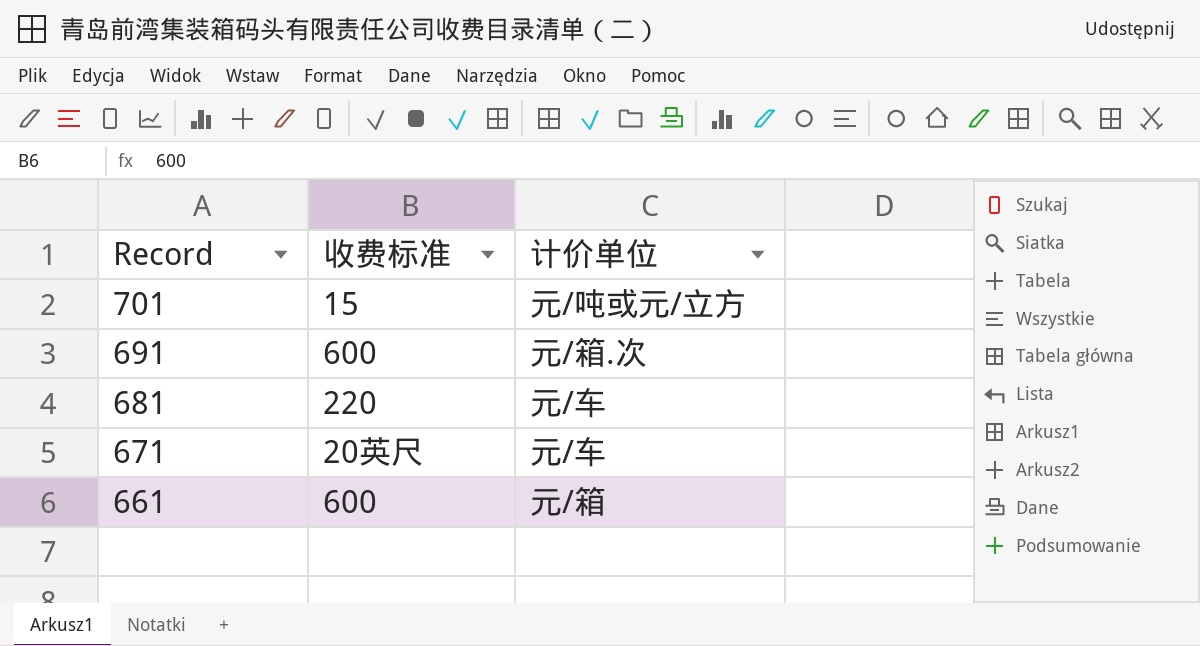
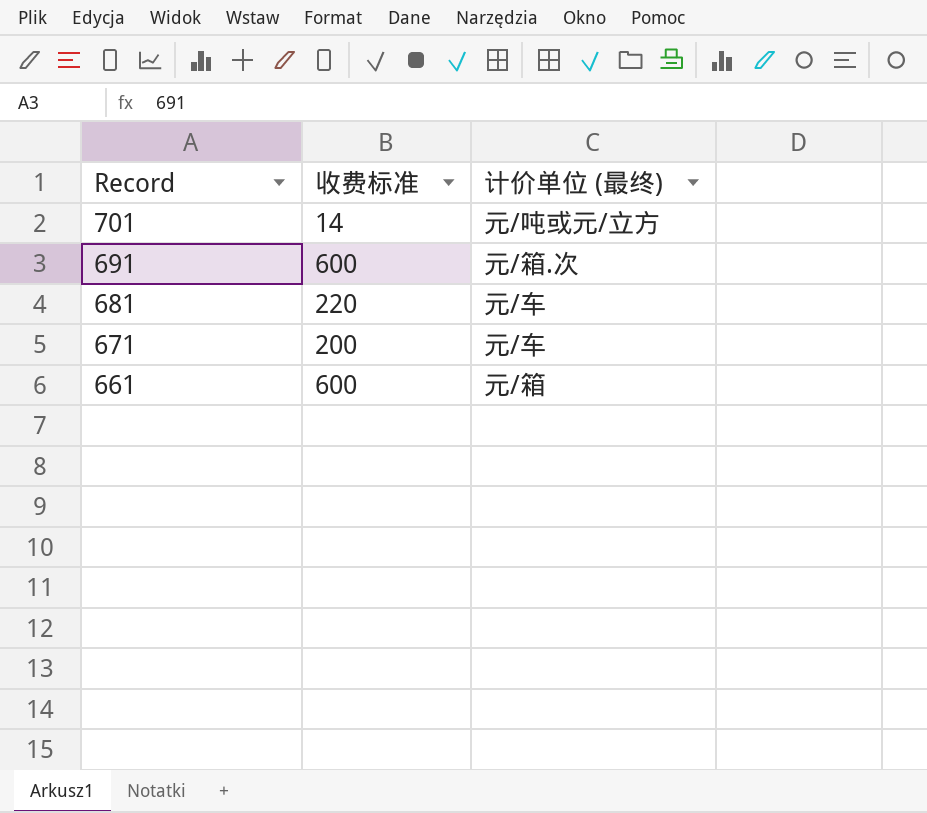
column name: 计价单位 -> 计价单位 (最终)
701 | 收费标准: 15 -> 14
671 | 收费标准: 20英尺 -> 200

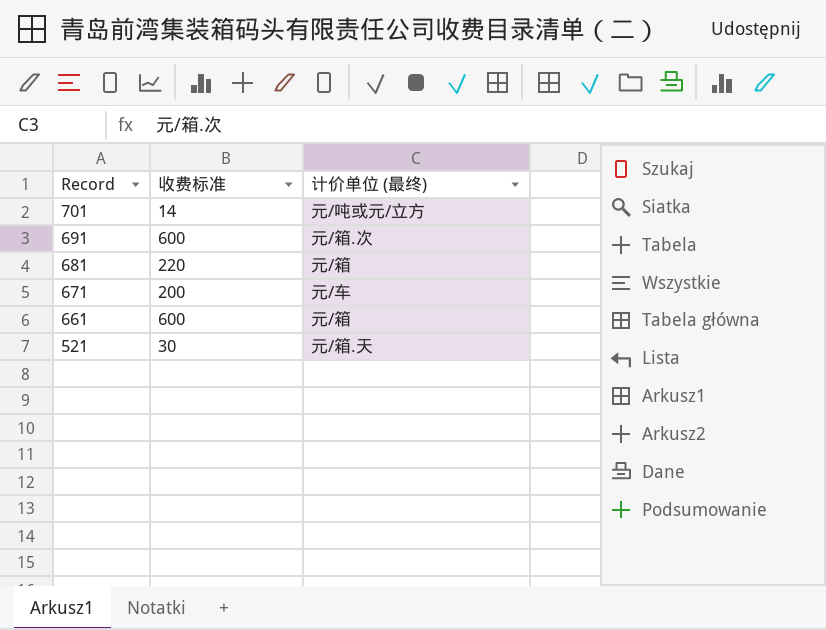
681 | 计价单位 (最终): 元/车 -> 元/箱
row 521: none -> 30 | 元/箱.天

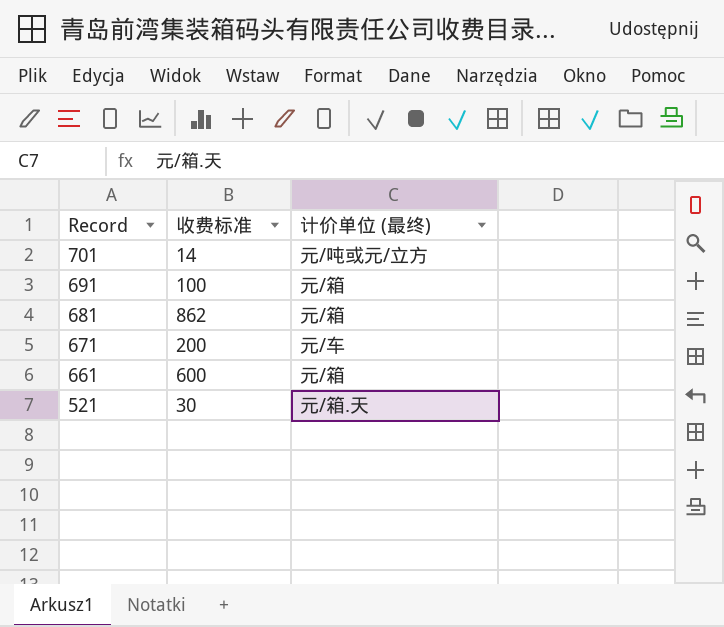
691 | 收费标准: 600 -> 100
691 | 计价单位 (最终): 元/箱.次 -> 元/箱
681 | 收费标准: 220 -> 862

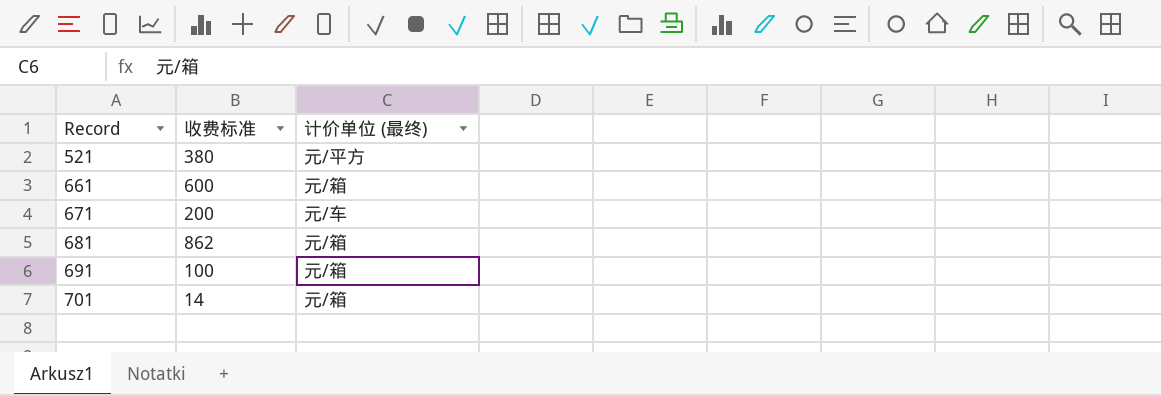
row order: Record descending -> Record ascending
521 | 收费标准: 30 -> 380
521 | 计价单位 (最终): 元/箱.天 -> 元/平方
701 | 计价单位 (最终): 元/吨或元/立方 -> 元/箱

